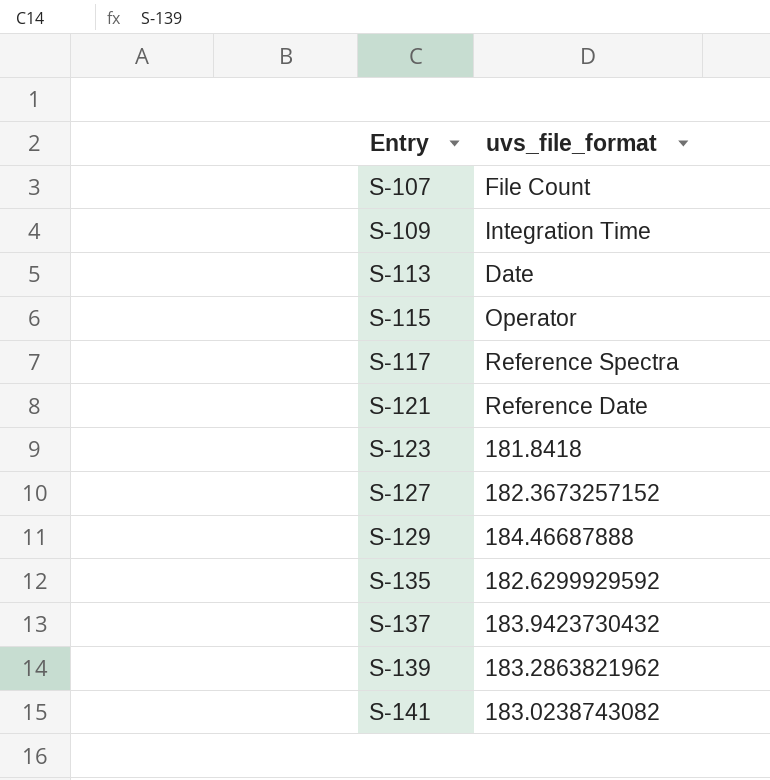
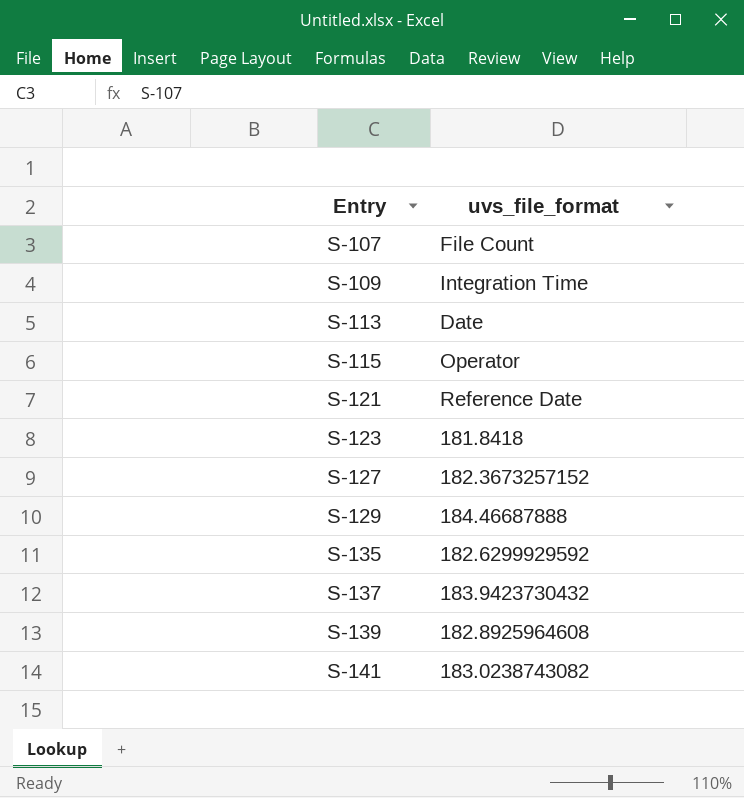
row S-117: Reference Spectra -> none
S-139 | uvs_file_format: 183.2863821962 -> 182.8925964608

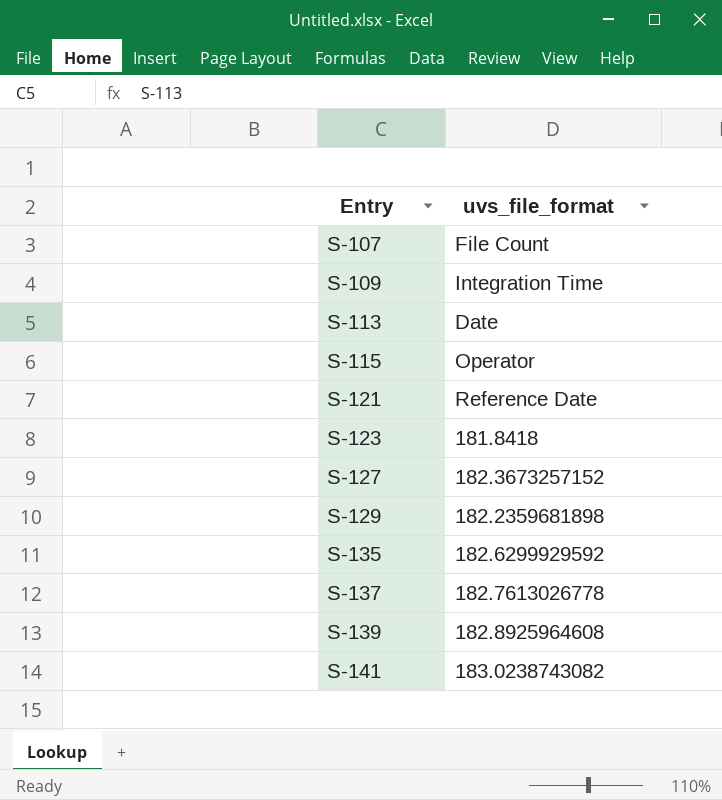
S-129 | uvs_file_format: 184.46687888 -> 182.2359681898
S-137 | uvs_file_format: 183.9423730432 -> 182.7613026778

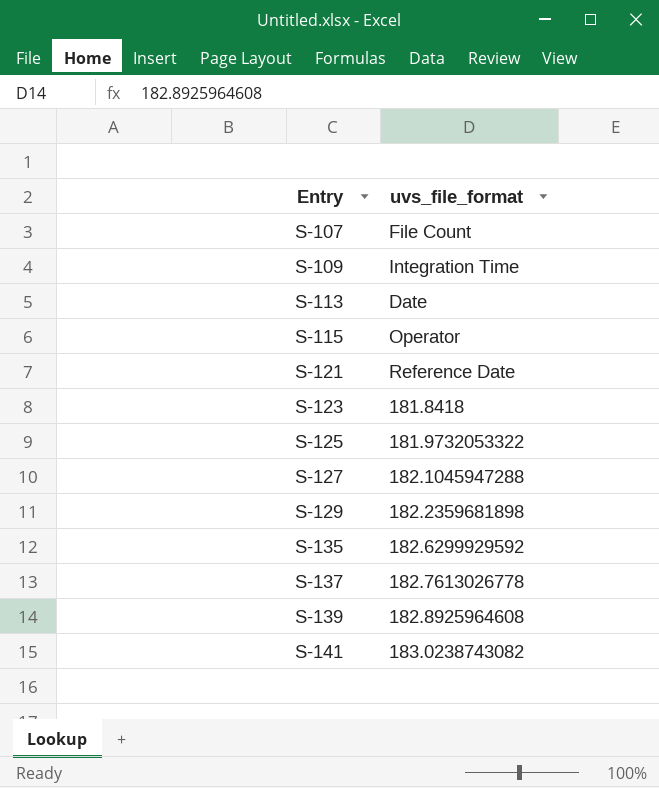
row S-125: none -> 181.9732053322
S-127 | uvs_file_format: 182.3673257152 -> 182.1045947288

